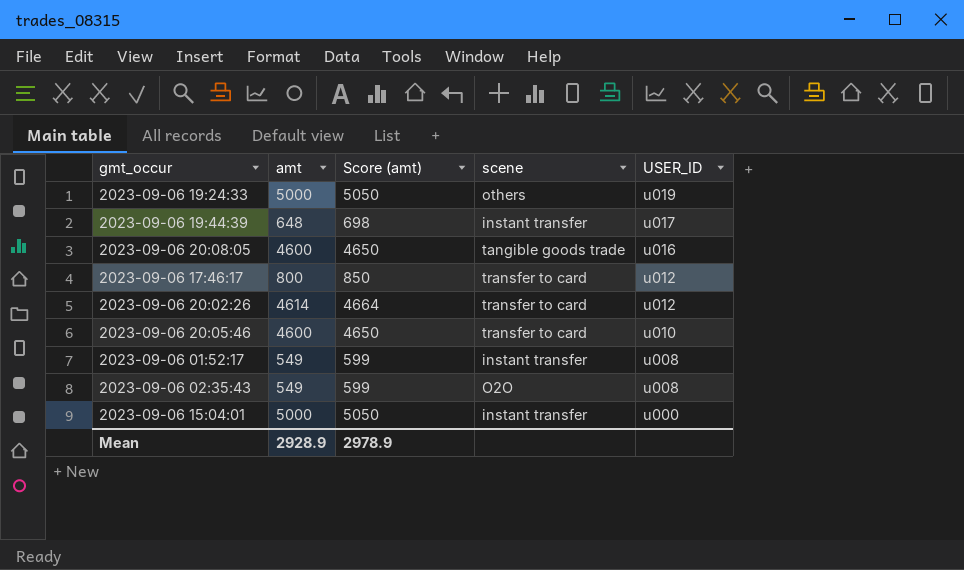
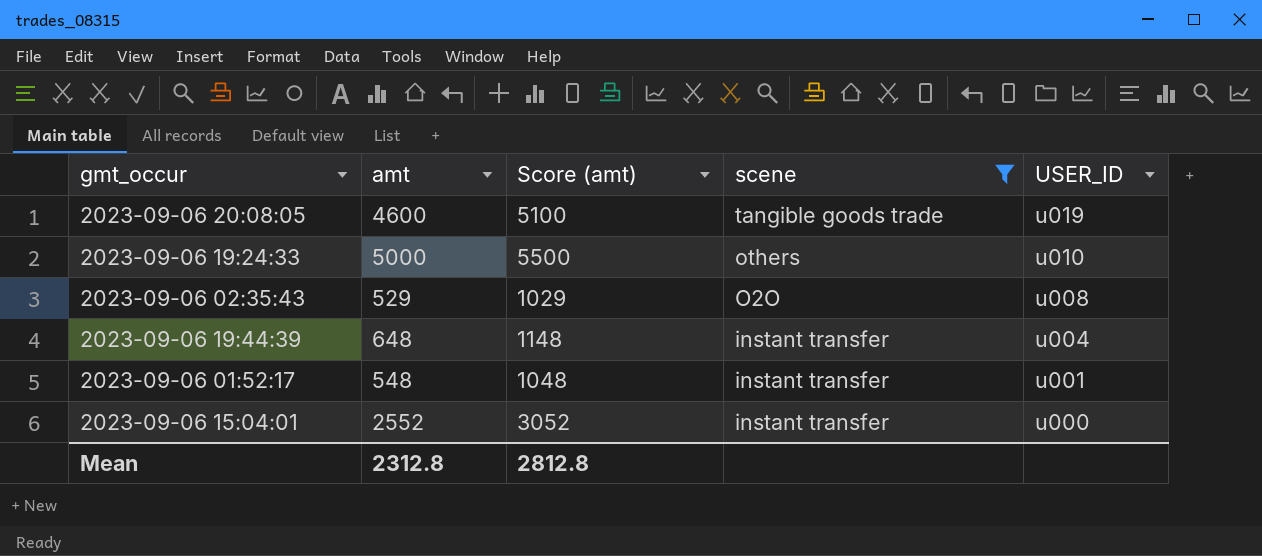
filter: none -> scene != transfer to card
row order: USER_ID descending -> scene descending
column Score (amt) | formula: [amt] + 50 -> [amt] + 500
2023-09-06 20:08:05 | USER_ID: u016 -> u019
2023-09-06 19:24:33 | USER_ID: u019 -> u010
2023-09-06 02:35:43 | amt: 549 -> 529
2023-09-06 19:44:39 | USER_ID: u017 -> u004
2023-09-06 01:52:17 | amt: 549 -> 548
2023-09-06 01:52:17 | USER_ID: u008 -> u001
2023-09-06 15:04:01 | amt: 5000 -> 2552
Mean | amt: 2928.9 -> 2312.8
Mean | Score (amt): 2978.9 -> 2812.8

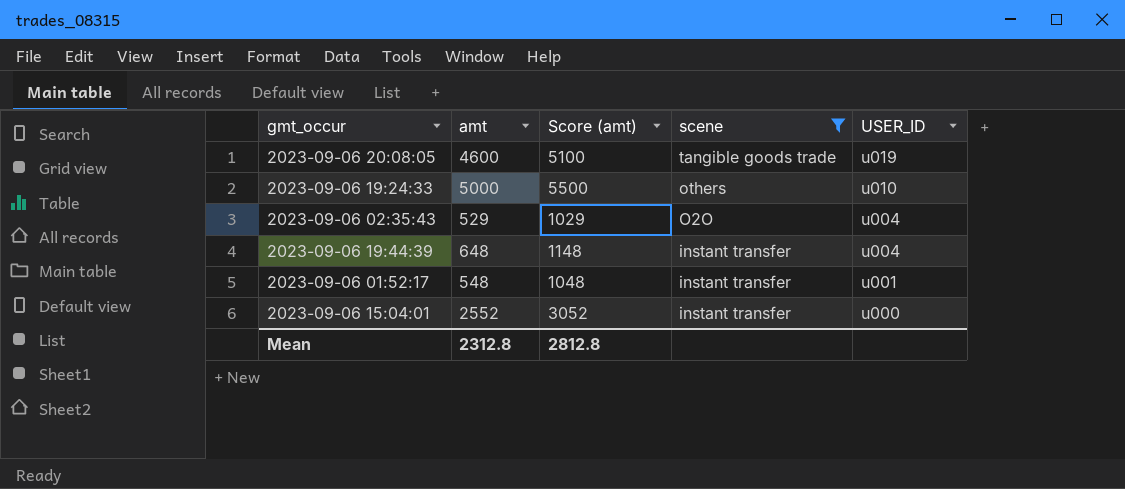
2023-09-06 02:35:43 | USER_ID: u008 -> u004

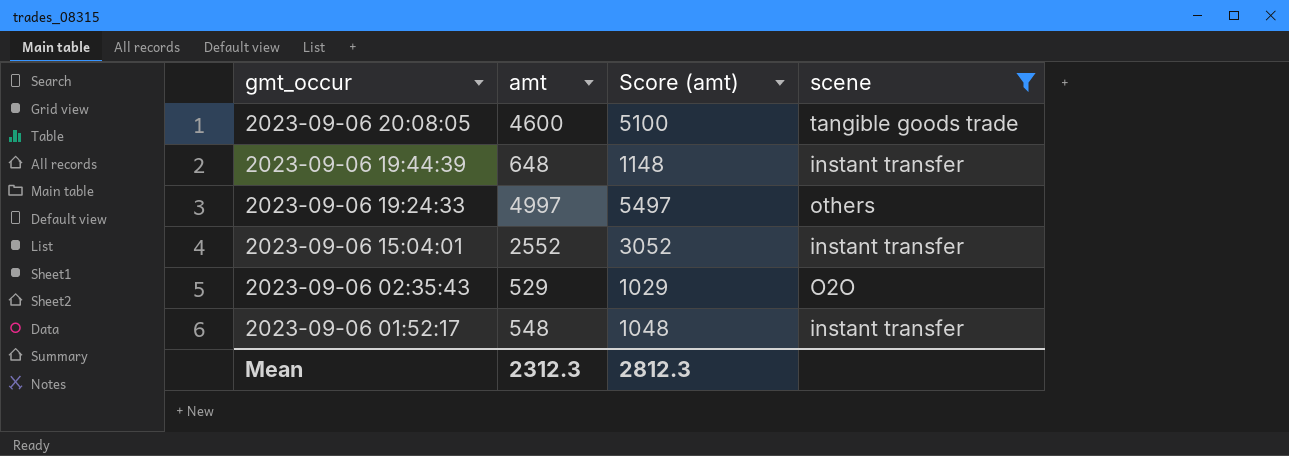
row order: scene descending -> gmt_occur descending
column USER_ID | position: 5 -> none
2023-09-06 19:24:33 | amt: 5000 -> 4997
2023-09-06 19:24:33 | Score (amt): 5500 -> 5497
Mean | amt: 2312.8 -> 2312.3
Mean | Score (amt): 2812.8 -> 2812.3

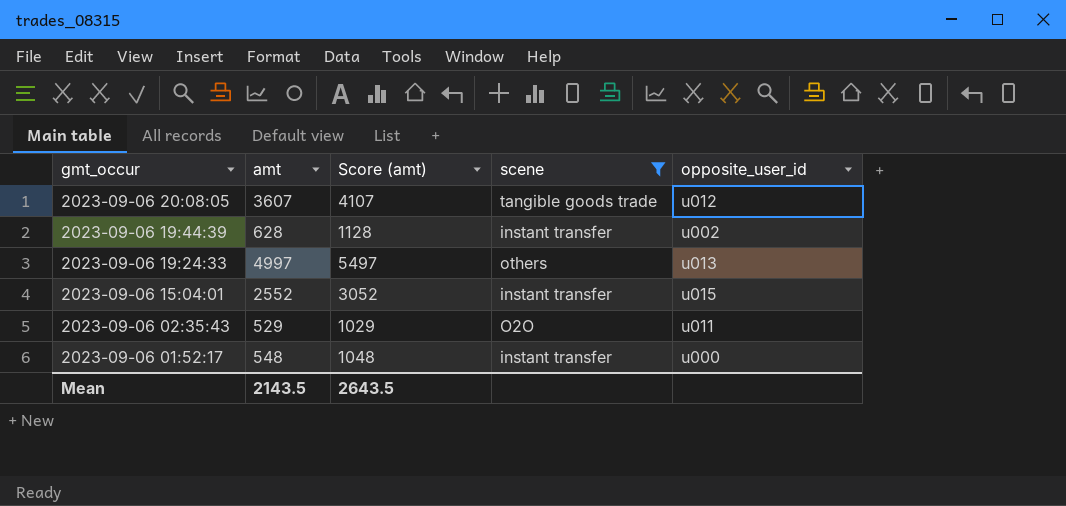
column opposite_user_id | position: none -> 5
2023-09-06 20:08:05 | amt: 4600 -> 3607
2023-09-06 20:08:05 | Score (amt): 5100 -> 4107
2023-09-06 19:44:39 | amt: 648 -> 628
2023-09-06 19:44:39 | Score (amt): 1148 -> 1128
Mean | amt: 2312.3 -> 2143.5
Mean | Score (amt): 2812.3 -> 2643.5

